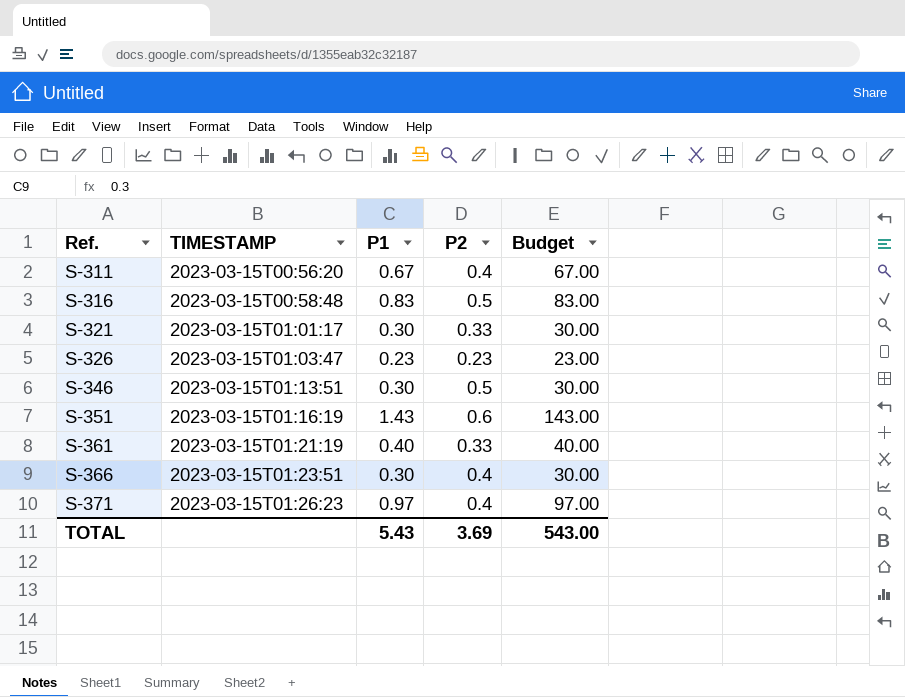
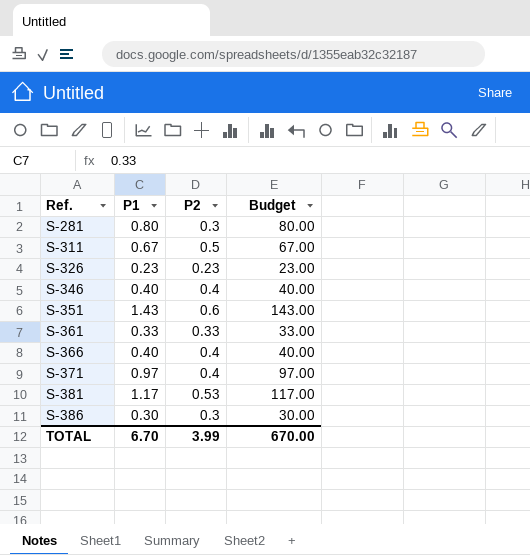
column TIMESTAMP | position: 2 -> none
row S-316: 2023-03-15T00:58:48 | 0.83 | 0.5 | 83.00 -> none
row S-321: 2023-03-15T01:01:17 | 0.30 | 0.33 | 30.00 -> none
row S-281: none -> 0.80 | 0.3 | 80.00
S-311 | P2: 0.4 -> 0.5
S-346 | P1: 0.30 -> 0.40
S-346 | P2: 0.5 -> 0.4
S-346 | Budget: 30.00 -> 40.00
S-361 | P1: 0.40 -> 0.33
S-361 | Budget: 40.00 -> 33.00
S-366 | P1: 0.30 -> 0.40
S-366 | Budget: 30.00 -> 40.00
row S-381: none -> 1.17 | 0.53 | 117.00
row S-386: none -> 0.30 | 0.3 | 30.00
TOTAL | P1: 5.43 -> 6.70
TOTAL | P2: 3.69 -> 3.99
TOTAL | Budget: 543.00 -> 670.00

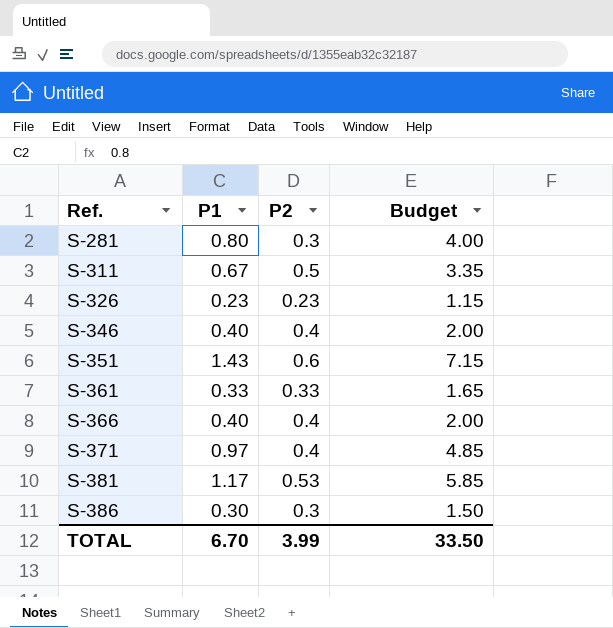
column Budget | formula: [P1] * 100 -> [P1] * 5
TOTAL | Budget: 670.00 -> 33.50

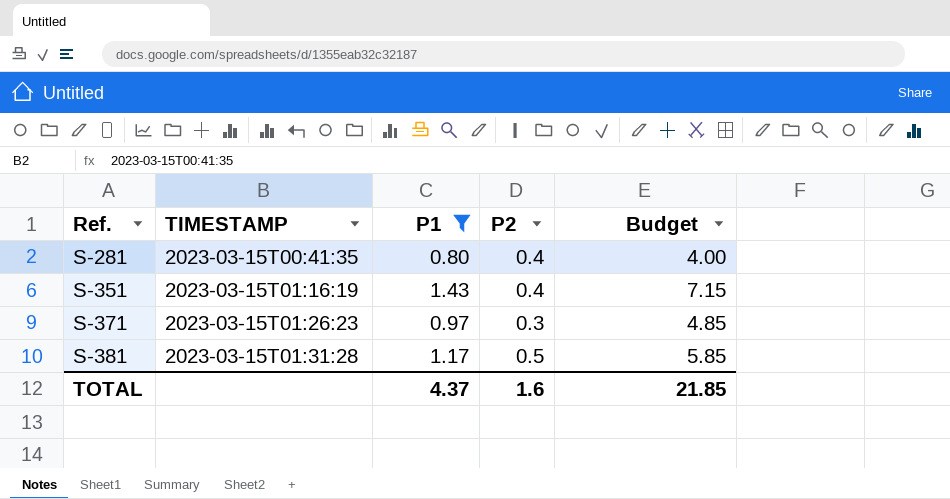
filter: none -> P1 >= 0.80
column TIMESTAMP | position: none -> 2
S-281 | P2: 0.3 -> 0.4
S-351 | P2: 0.6 -> 0.4
S-371 | P2: 0.4 -> 0.3
S-381 | P2: 0.53 -> 0.5
TOTAL | P1: 6.70 -> 4.37
TOTAL | P2: 3.99 -> 1.6
TOTAL | Budget: 33.50 -> 21.85

